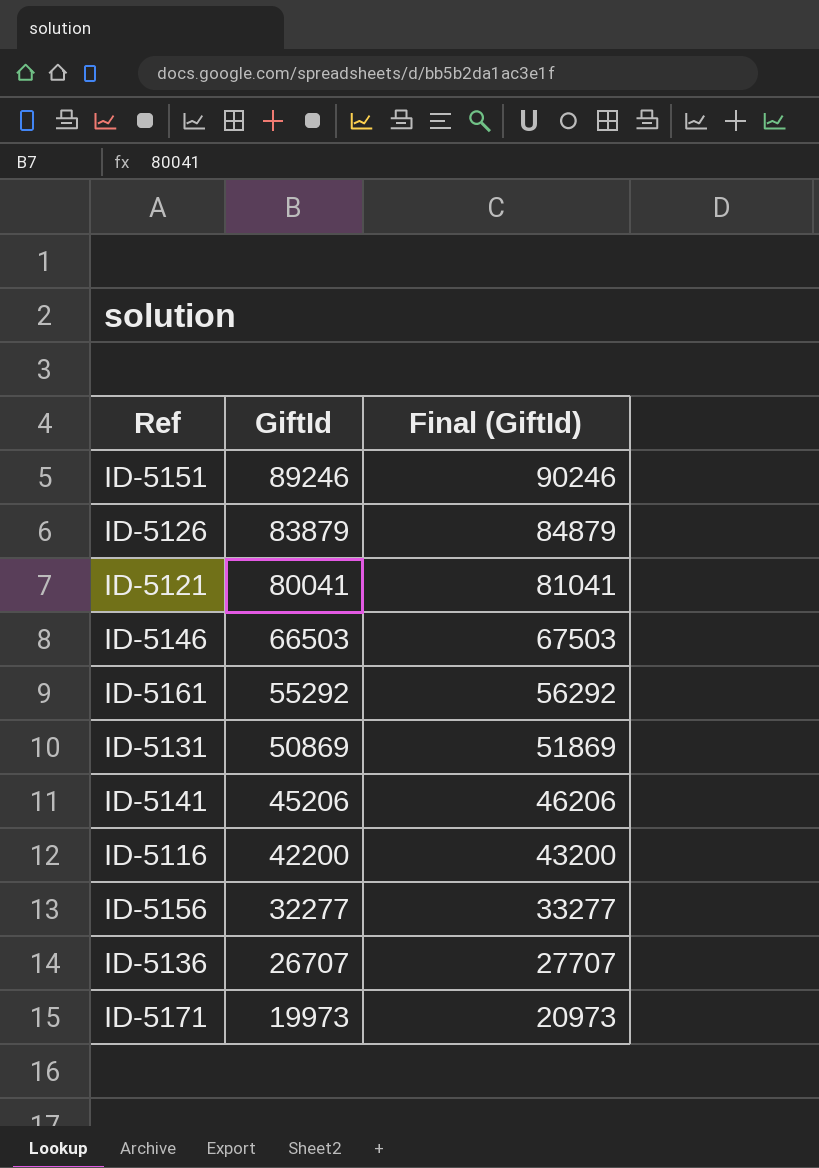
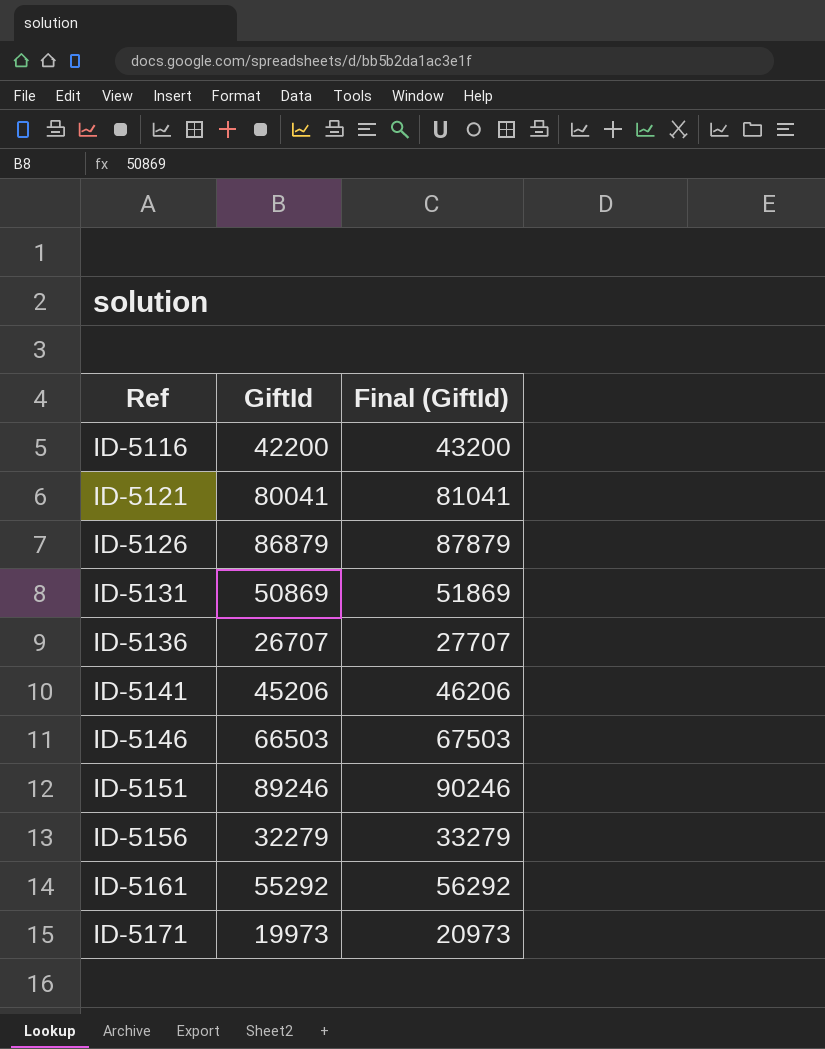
row order: GiftId descending -> Ref ascending
ID-5126 | GiftId: 83879 -> 86879
ID-5126 | Final (GiftId): 84879 -> 87879
ID-5156 | GiftId: 32277 -> 32279
ID-5156 | Final (GiftId): 33277 -> 33279

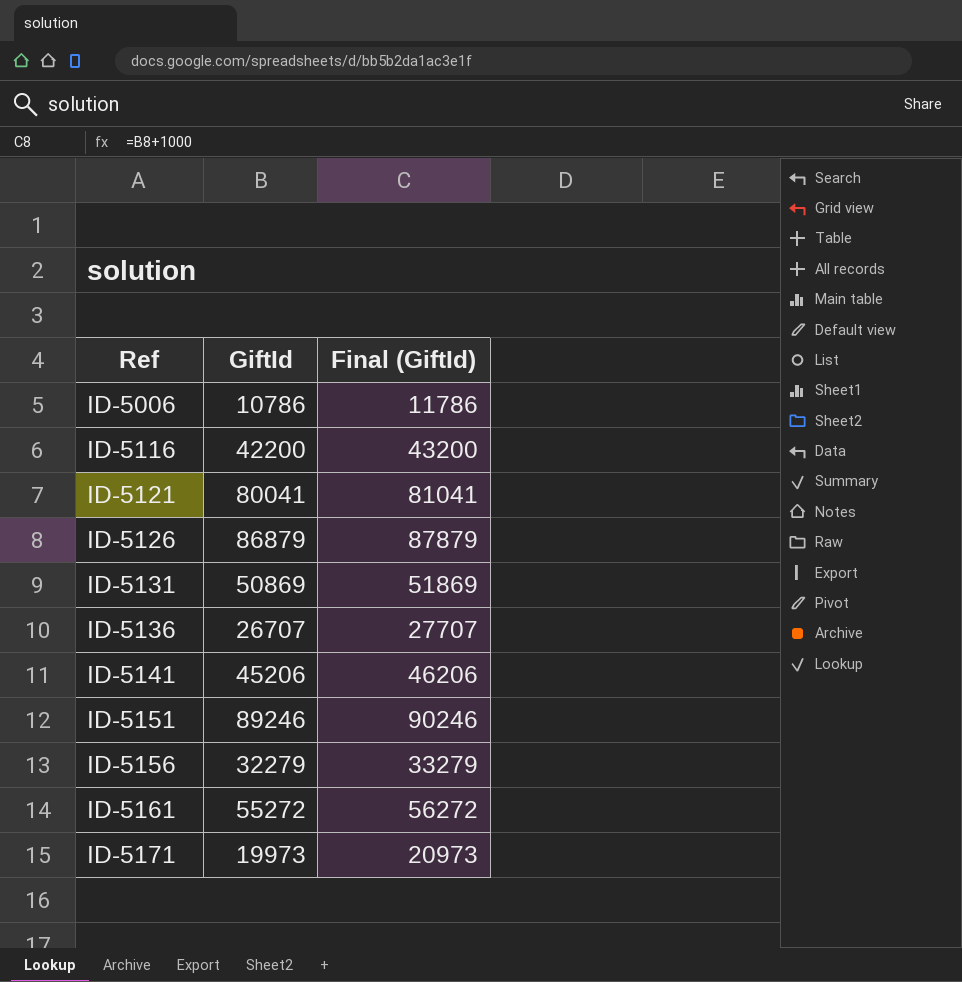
row ID-5146: 66503 | 67503 -> none
row ID-5006: none -> 10786 | 11786
ID-5161 | GiftId: 55292 -> 55272
ID-5161 | Final (GiftId): 56292 -> 56272

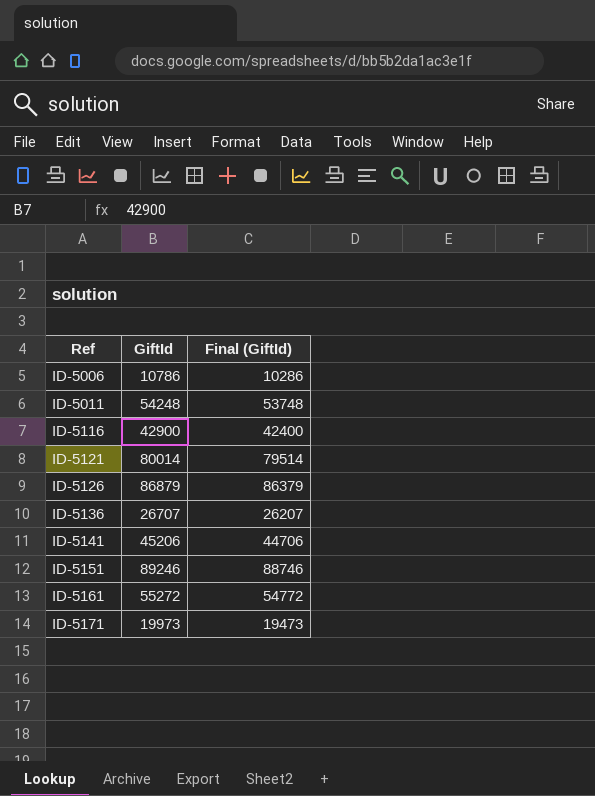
column Final (GiftId) | formula: [GiftId] + 1000 -> [GiftId] - 500
row ID-5131: 50869 | 51869 -> none
row ID-5156: 32279 | 33279 -> none
row ID-5011: none -> 54248 | 53748
ID-5116 | GiftId: 42200 -> 42900
ID-5121 | GiftId: 80041 -> 80014

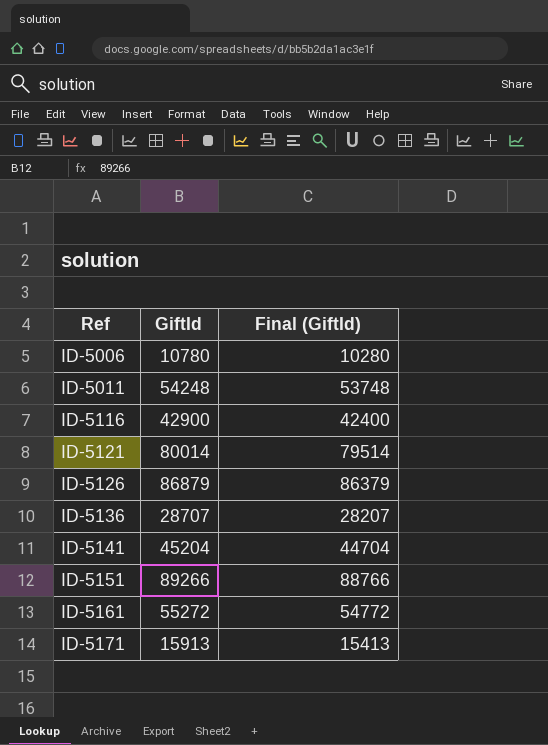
ID-5006 | GiftId: 10786 -> 10780
ID-5006 | Final (GiftId): 10286 -> 10280
ID-5136 | GiftId: 26707 -> 28707
ID-5136 | Final (GiftId): 26207 -> 28207
ID-5141 | GiftId: 45206 -> 45204
ID-5141 | Final (GiftId): 44706 -> 44704
ID-5151 | GiftId: 89246 -> 89266
ID-5151 | Final (GiftId): 88746 -> 88766
ID-5171 | GiftId: 19973 -> 15913
ID-5171 | Final (GiftId): 19473 -> 15413

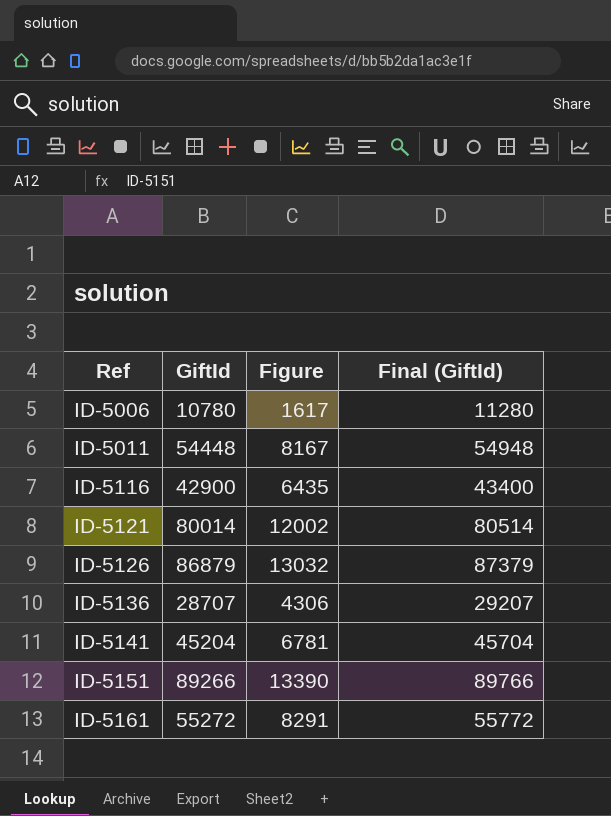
column Figure | formula: none -> [GiftId] * 0.15
column Final (GiftId) | formula: [GiftId] - 500 -> [GiftId] + 500
row ID-5171: 15913 | 15413 -> none
ID-5011 | GiftId: 54248 -> 54448

